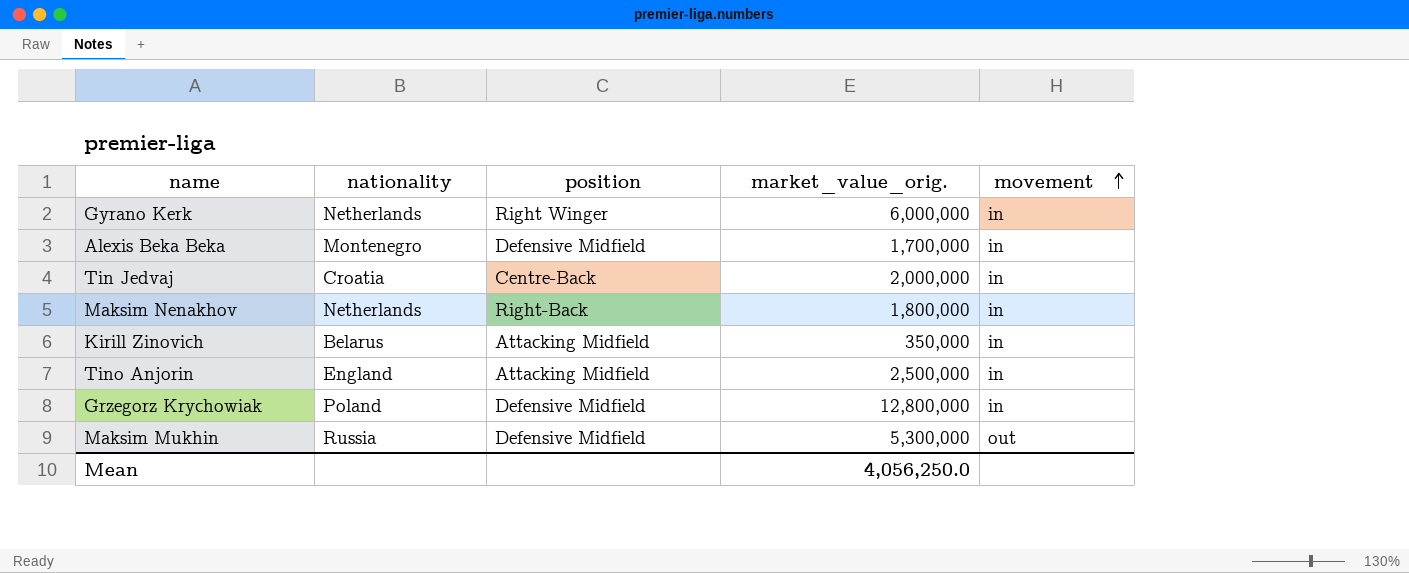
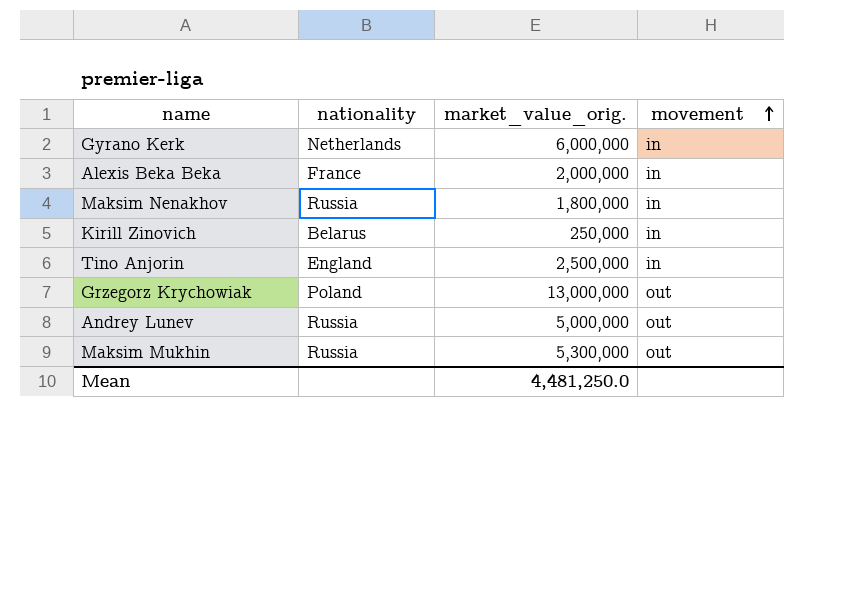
column position | position: 3 -> none
row Tin Jedvaj: Croatia | Centre-Back | 2,000,000 | in -> none
Alexis Beka Beka | nationality: Montenegro -> France
Alexis Beka Beka | market_value_orig.: 1,700,000 -> 2,000,000
Maksim Nenakhov | nationality: Netherlands -> Russia
Kirill Zinovich | market_value_orig.: 350,000 -> 250,000
Grzegorz Krychowiak | market_value_orig.: 12,800,000 -> 13,000,000
Grzegorz Krychowiak | movement: in -> out
row Andrey Lunev: none -> Russia | 5,000,000 | out
Mean | market_value_orig.: 4,056,250.0 -> 4,481,250.0

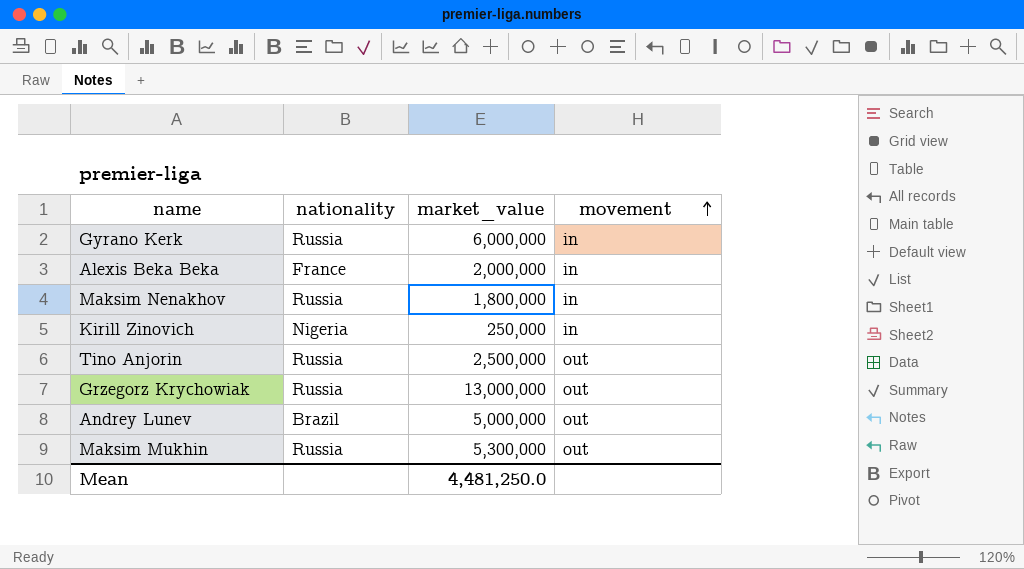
column name: market_value_orig. -> market_value
Gyrano Kerk | nationality: Netherlands -> Russia
Kirill Zinovich | nationality: Belarus -> Nigeria
Tino Anjorin | nationality: England -> Russia
Tino Anjorin | movement: in -> out
Grzegorz Krychowiak | nationality: Poland -> Russia
Andrey Lunev | nationality: Russia -> Brazil

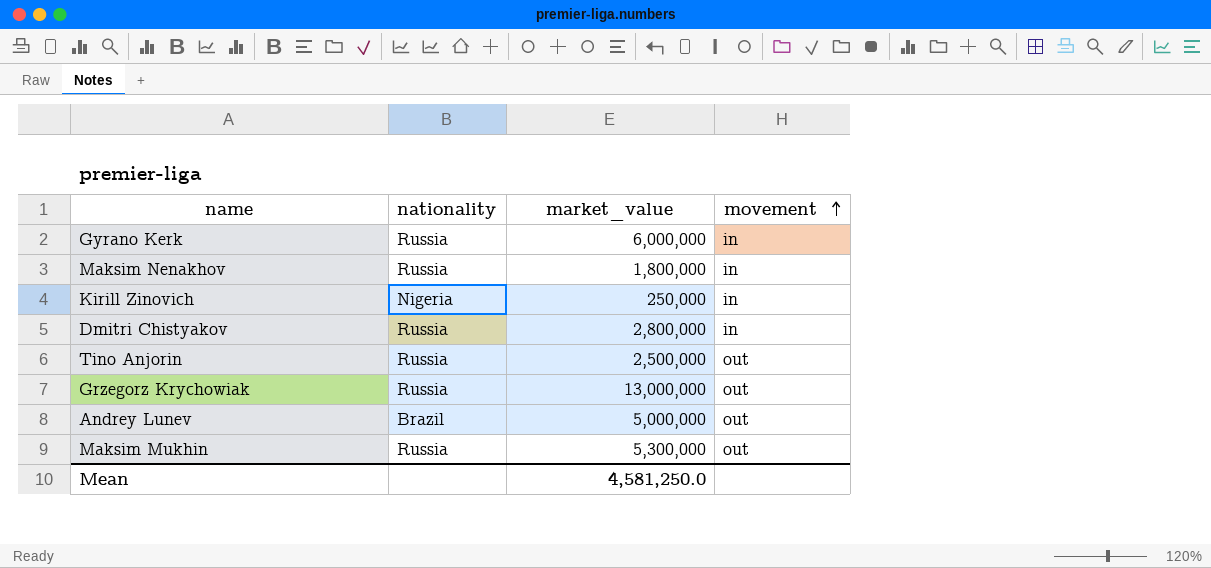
row Alexis Beka Beka: France | 2,000,000 | in -> none
row Dmitri Chistyakov: none -> Russia | 2,800,000 | in
Mean | market_value: 4,481,250.0 -> 4,581,250.0

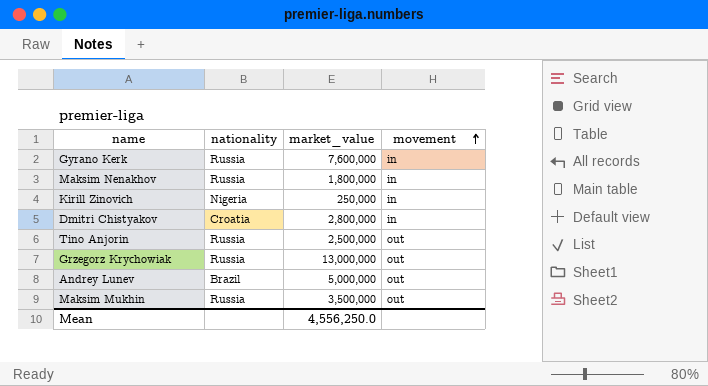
Gyrano Kerk | market_value: 6,000,000 -> 7,600,000
Dmitri Chistyakov | nationality: Russia -> Croatia
Maksim Mukhin | market_value: 5,300,000 -> 3,500,000
Mean | market_value: 4,581,250.0 -> 4,556,250.0

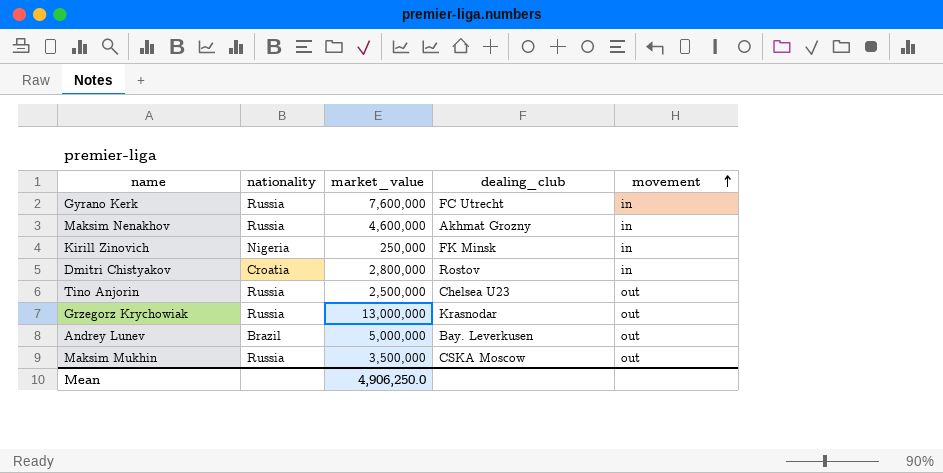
column dealing_club | position: none -> 4
Maksim Nenakhov | market_value: 1,800,000 -> 4,600,000
Mean | market_value: 4,556,250.0 -> 4,906,250.0

